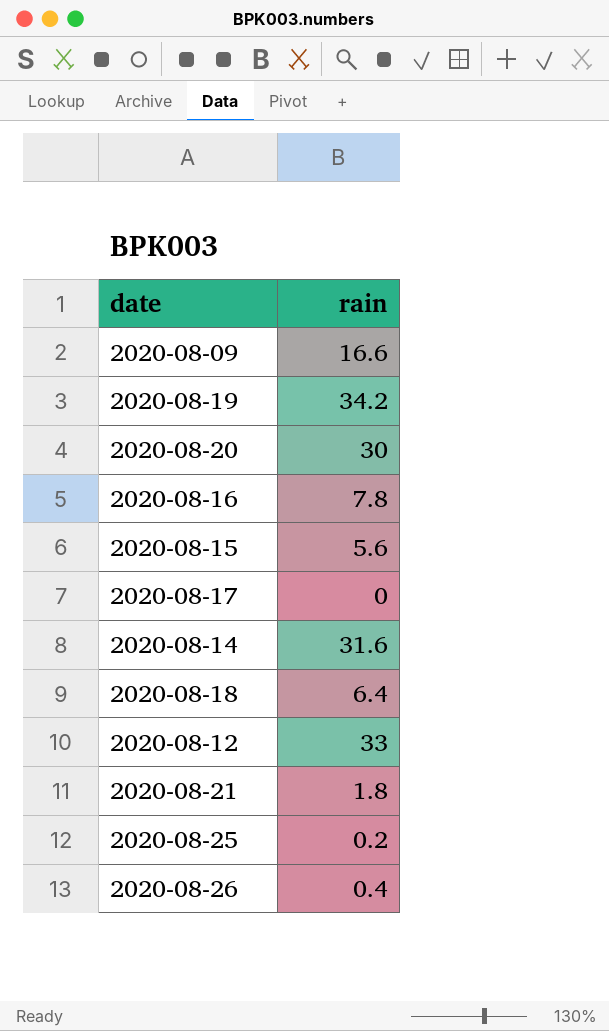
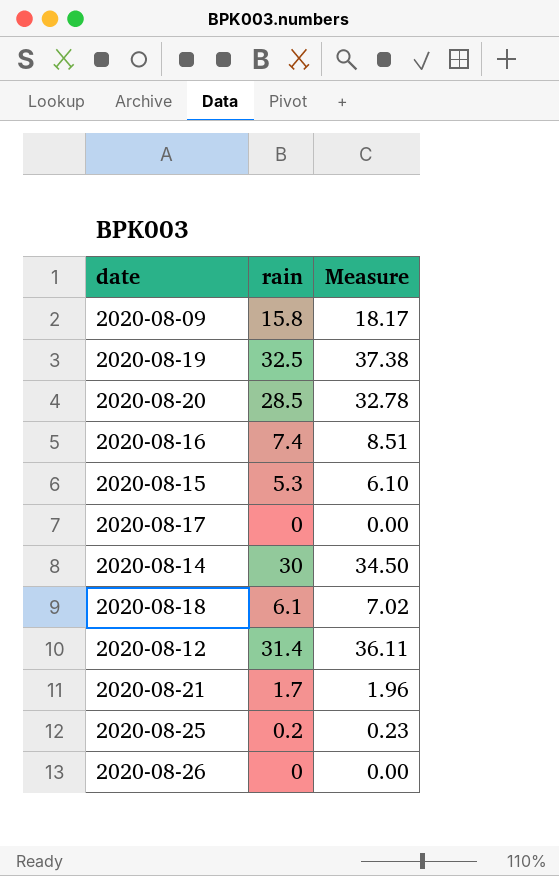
column Measure | formula: none -> [rain] * 1.15
2020-08-09 | rain: 16.6 -> 15.8
2020-08-19 | rain: 34.2 -> 32.5
2020-08-20 | rain: 30 -> 28.5
2020-08-16 | rain: 7.8 -> 7.4
2020-08-15 | rain: 5.6 -> 5.3
2020-08-14 | rain: 31.6 -> 30
2020-08-18 | rain: 6.4 -> 6.1
2020-08-12 | rain: 33 -> 31.4
2020-08-21 | rain: 1.8 -> 1.7
2020-08-26 | rain: 0.4 -> 0

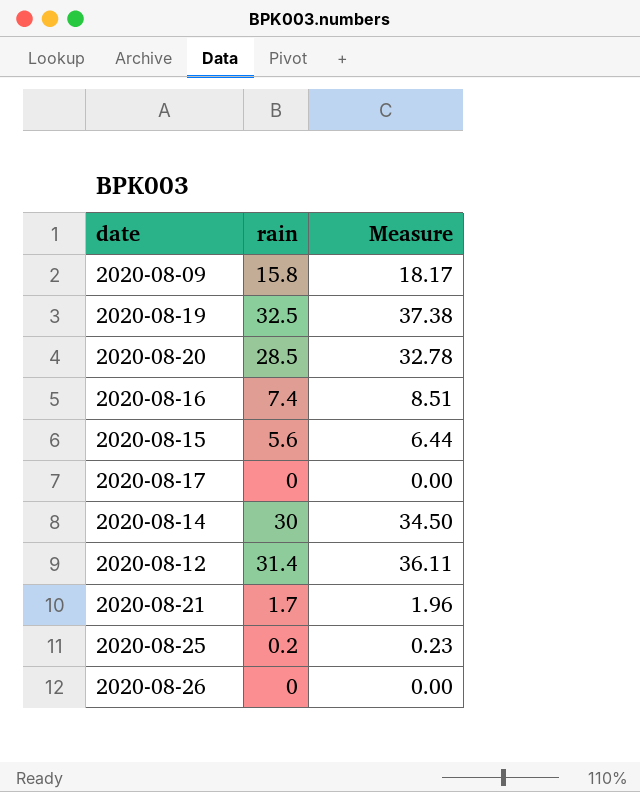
row 2020-08-18: 6.1 | 7.02 -> none
2020-08-15 | rain: 5.3 -> 5.6
2020-08-15 | Measure: 6.10 -> 6.44

